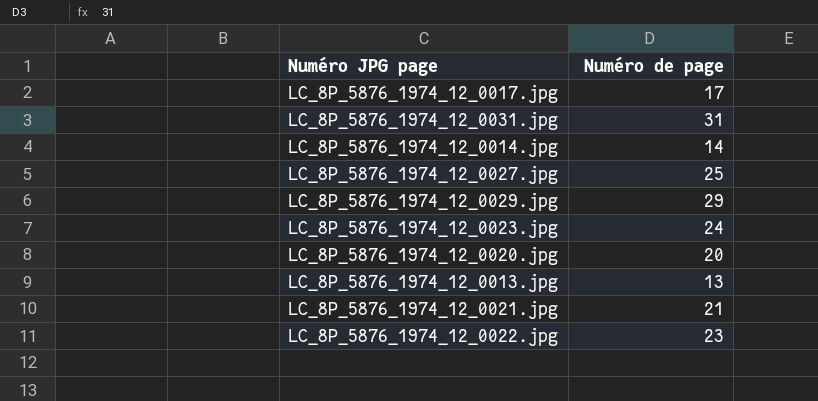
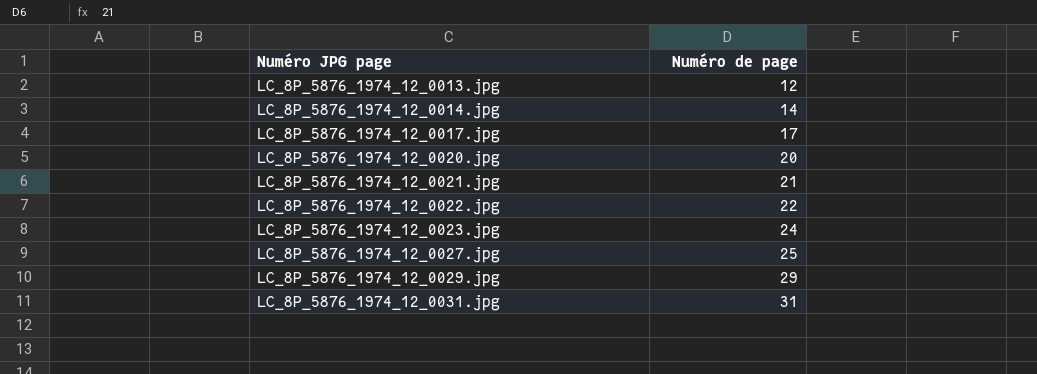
row order: none -> Numéro JPG page ascending
LC_8P_5876_1974_12_0013.jpg | Numéro de page: 13 -> 12
LC_8P_5876_1974_12_0022.jpg | Numéro de page: 23 -> 22

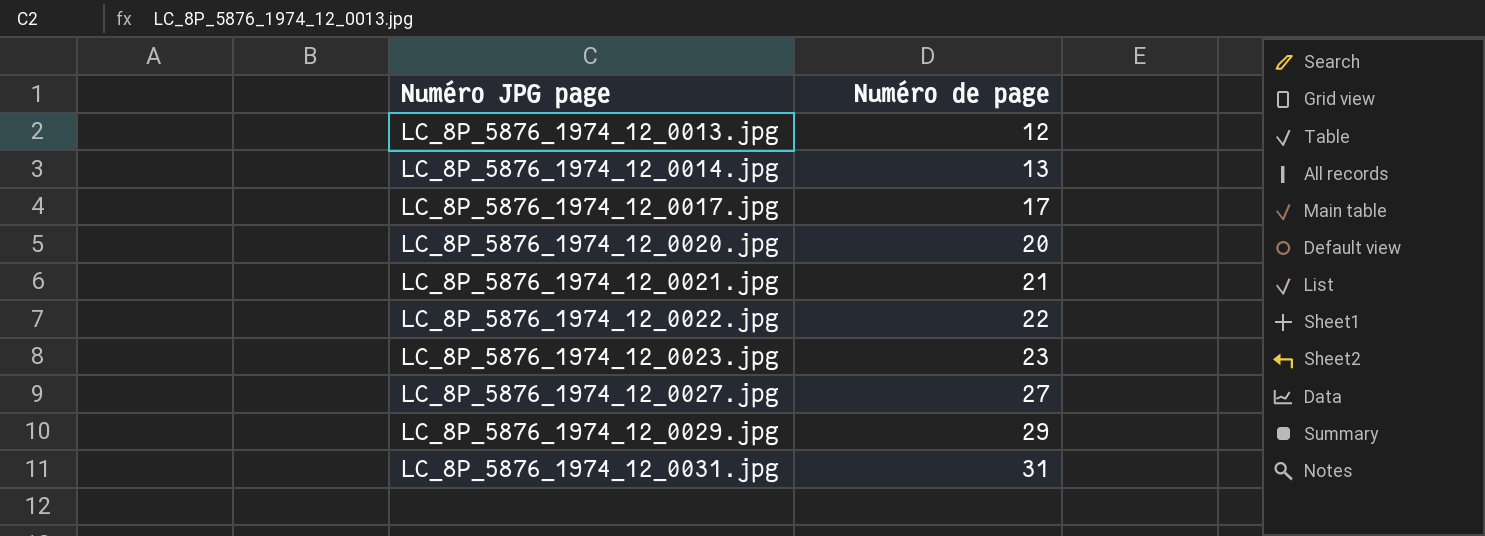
LC_8P_5876_1974_12_0014.jpg | Numéro de page: 14 -> 13
LC_8P_5876_1974_12_0023.jpg | Numéro de page: 24 -> 23
LC_8P_5876_1974_12_0027.jpg | Numéro de page: 25 -> 27

